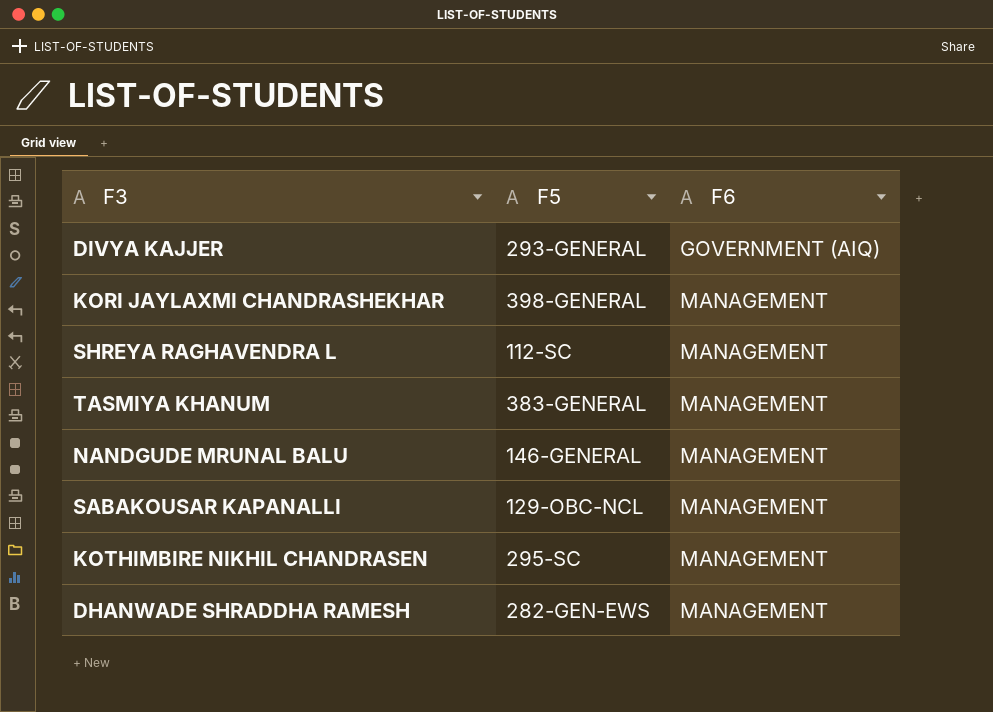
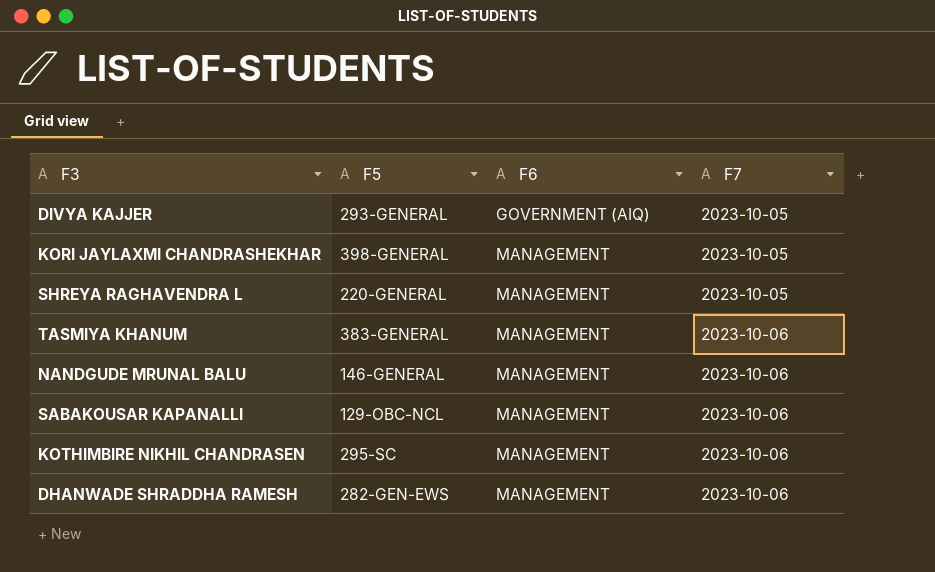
column F7 | position: none -> 4
SHREYA RAGHAVENDRA L | F5: 112-SC -> 220-GENERAL

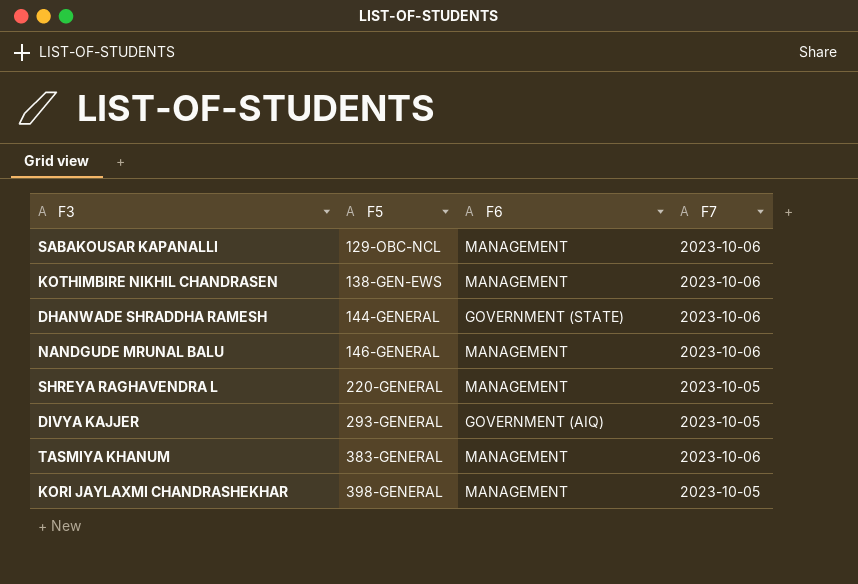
row order: F6 ascending -> F5 ascending
KOTHIMBIRE NIKHIL CHANDRASEN | F5: 295-SC -> 138-GEN-EWS
DHANWADE SHRADDHA RAMESH | F5: 282-GEN-EWS -> 144-GENERAL
DHANWADE SHRADDHA RAMESH | F6: MANAGEMENT -> GOVERNMENT (STATE)

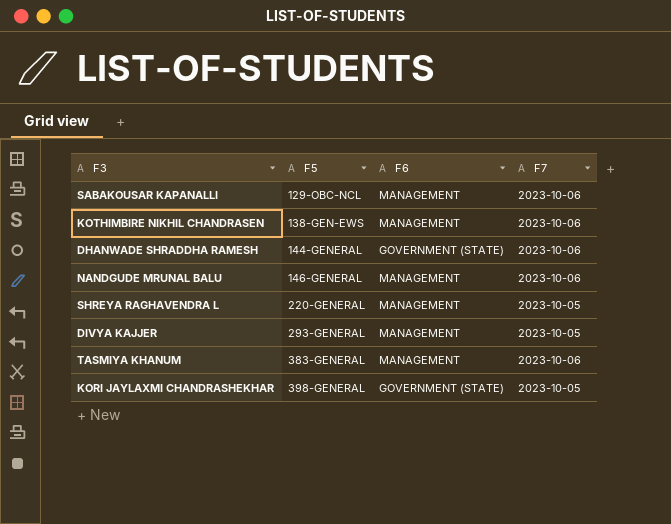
DIVYA KAJJER | F6: GOVERNMENT (AIQ) -> MANAGEMENT
KORI JAYLAXMI CHANDRASHEKHAR | F6: MANAGEMENT -> GOVERNMENT (STATE)

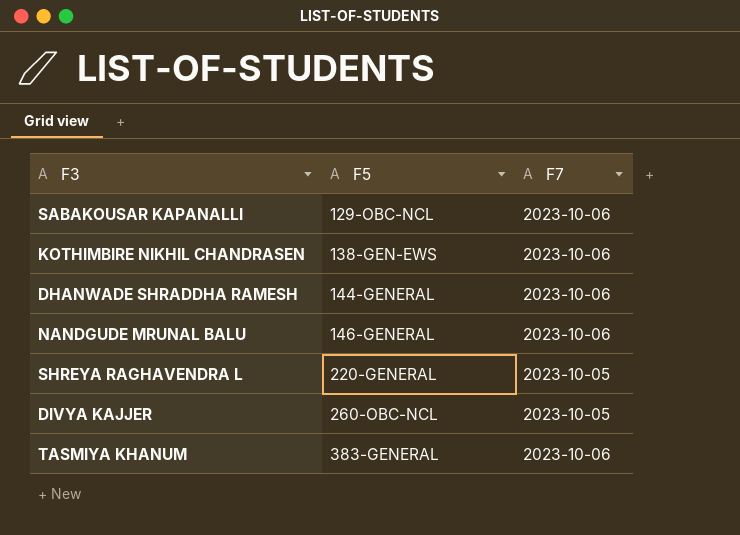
column F6 | position: 3 -> none
row KORI JAYLAXMI CHANDRASHEKHAR: 398-GENERAL | GOVERNMENT (STATE) | 2023-10-05 -> none
DIVYA KAJJER | F5: 293-GENERAL -> 260-OBC-NCL

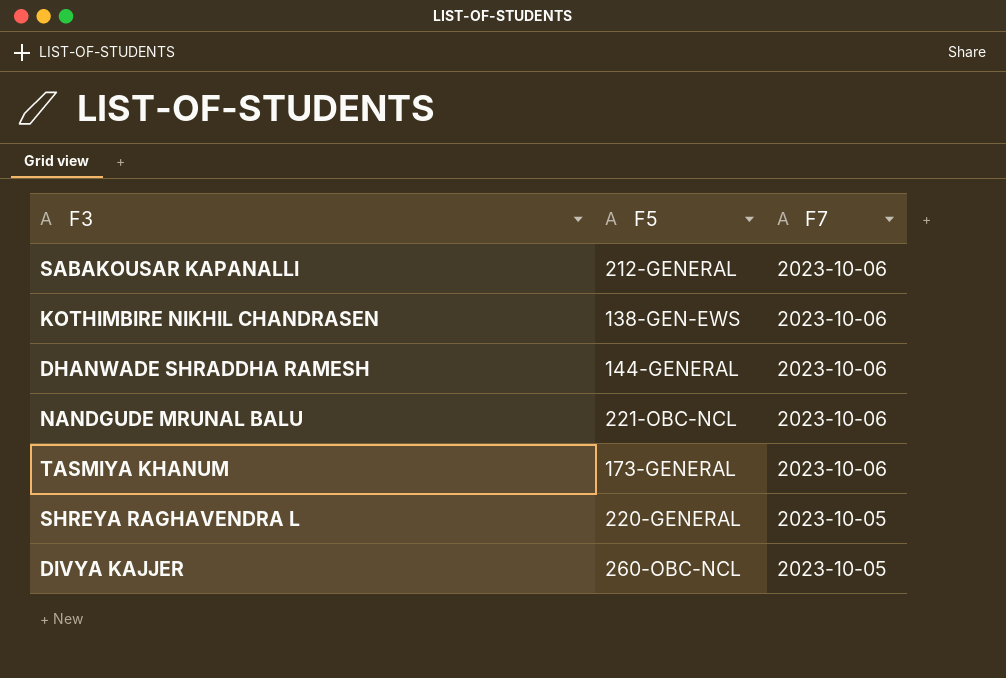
row order: F5 ascending -> F7 descending
SABAKOUSAR KAPANALLI | F5: 129-OBC-NCL -> 212-GENERAL
NANDGUDE MRUNAL BALU | F5: 146-GENERAL -> 221-OBC-NCL
TASMIYA KHANUM | F5: 383-GENERAL -> 173-GENERAL

